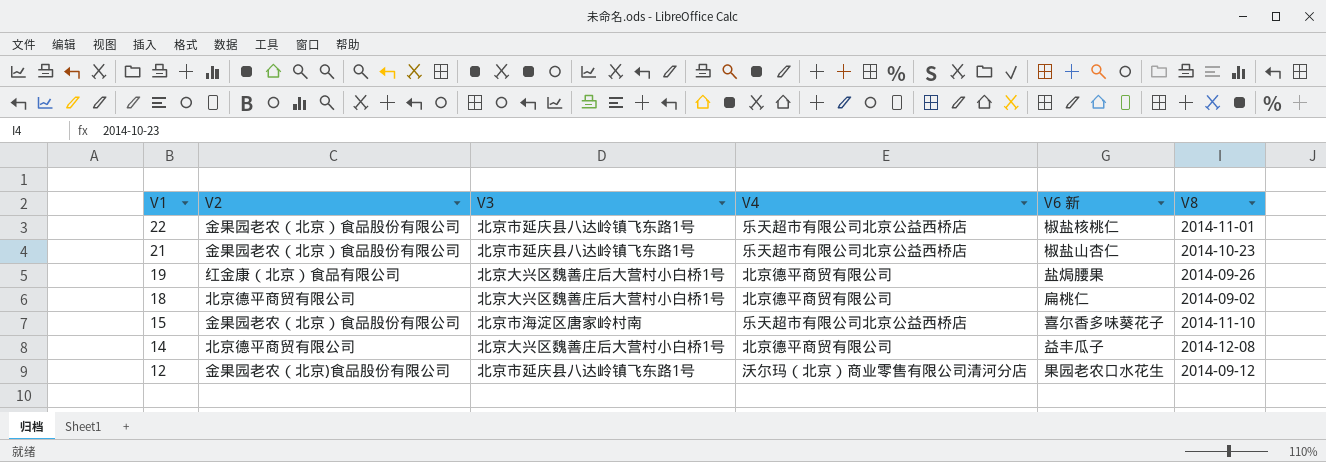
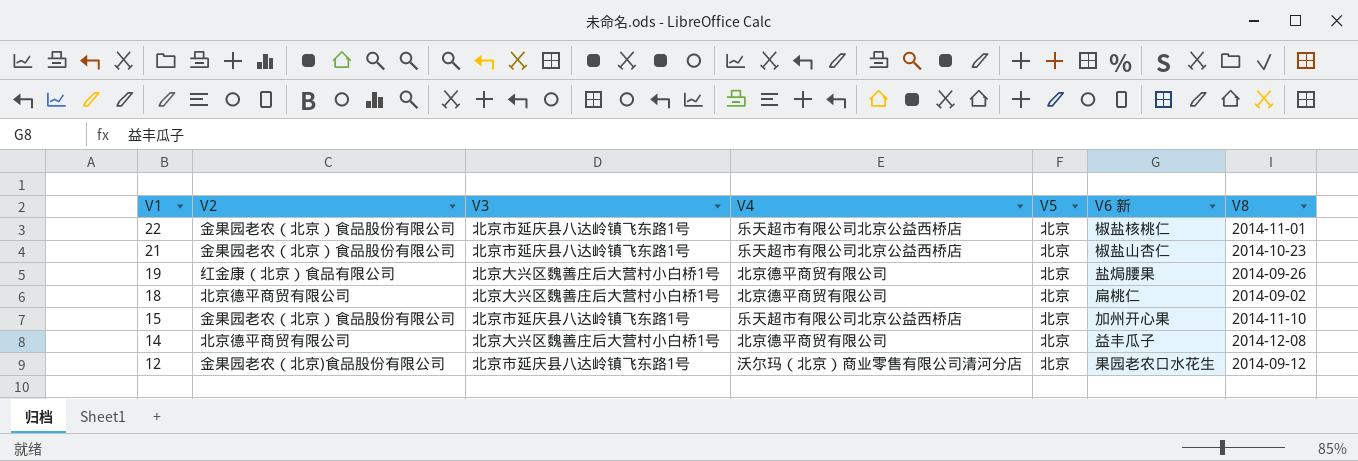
column V5 | position: none -> 5
15 | V3: 北京市海淀区唐家岭村南 -> 北京市延庆县八达岭镇飞东路1号
15 | V6 新: 喜尔香多味葵花子 -> 加州开心果

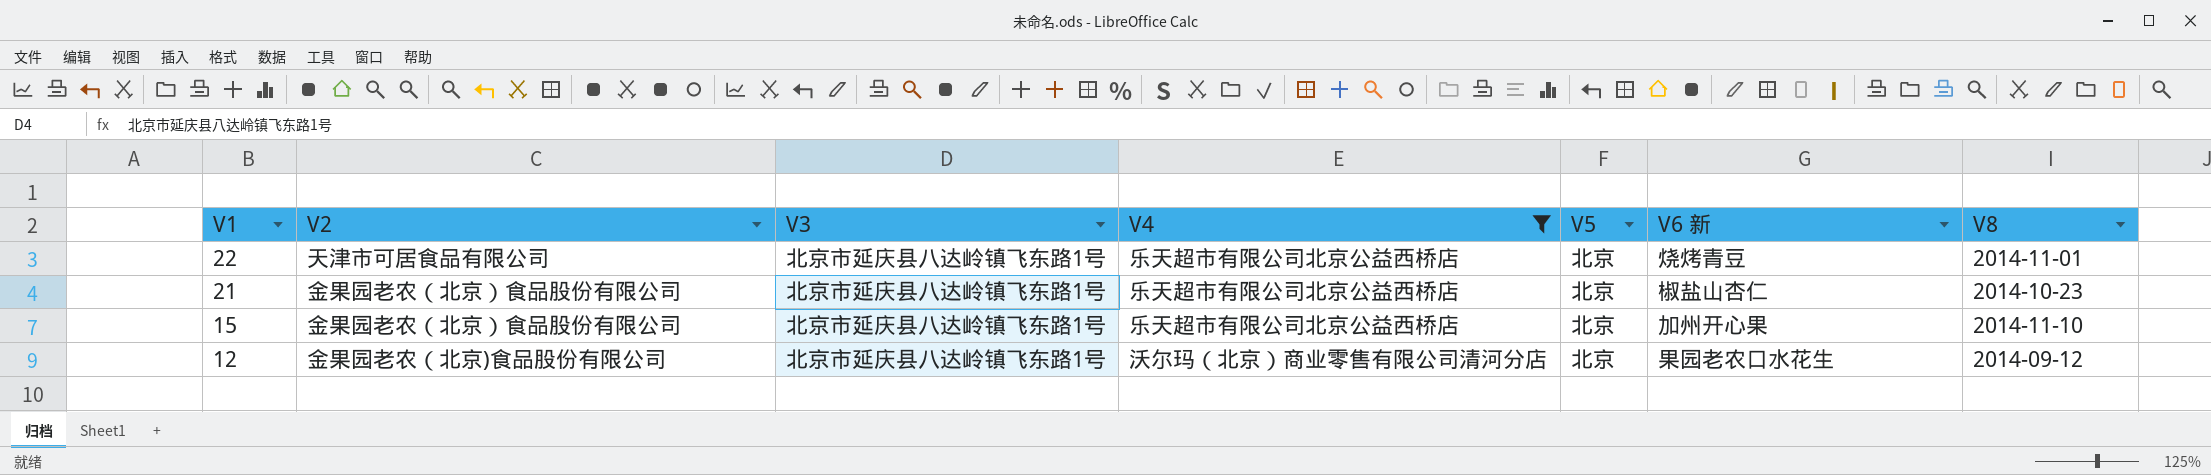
filter: none -> V4 != 北京德平商贸有限公司
22 | V2: 金果园老农（北京）食品股份有限公司 -> 天津市可居食品有限公司
22 | V6 新: 椒盐核桃仁 -> 烧烤青豆

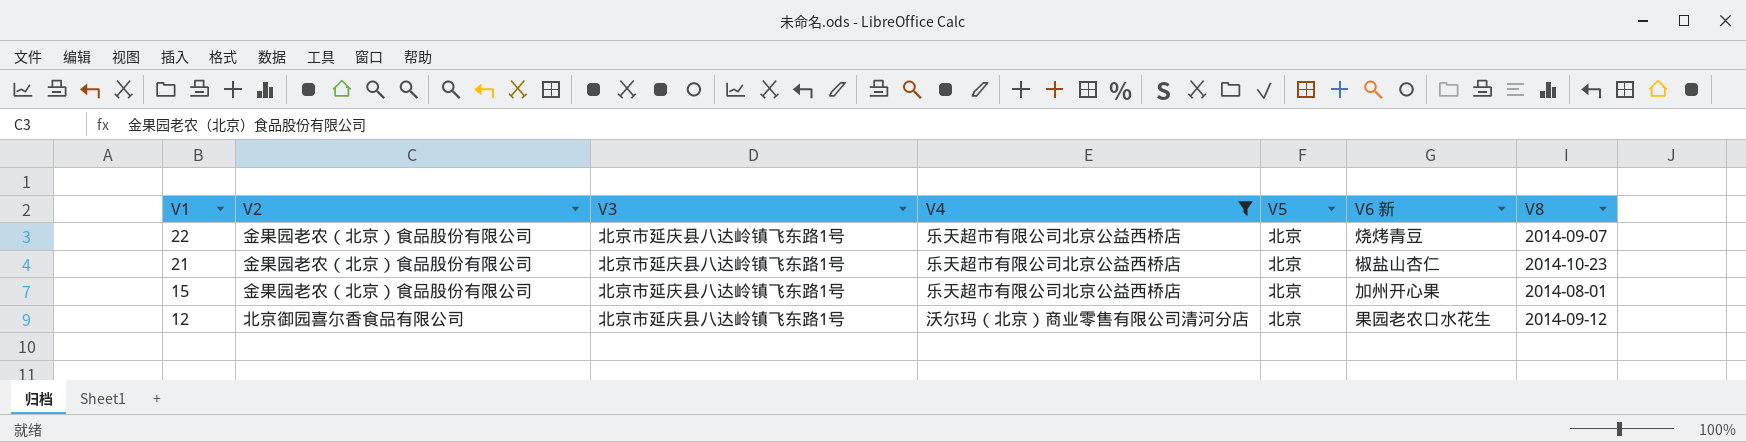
22 | V2: 天津市可居食品有限公司 -> 金果园老农（北京）食品股份有限公司
22 | V8: 2014-11-01 -> 2014-09-07
15 | V8: 2014-11-10 -> 2014-08-01
12 | V2: 金果园老农（北京)食品股份有限公司 -> 北京御园喜尔香食品有限公司

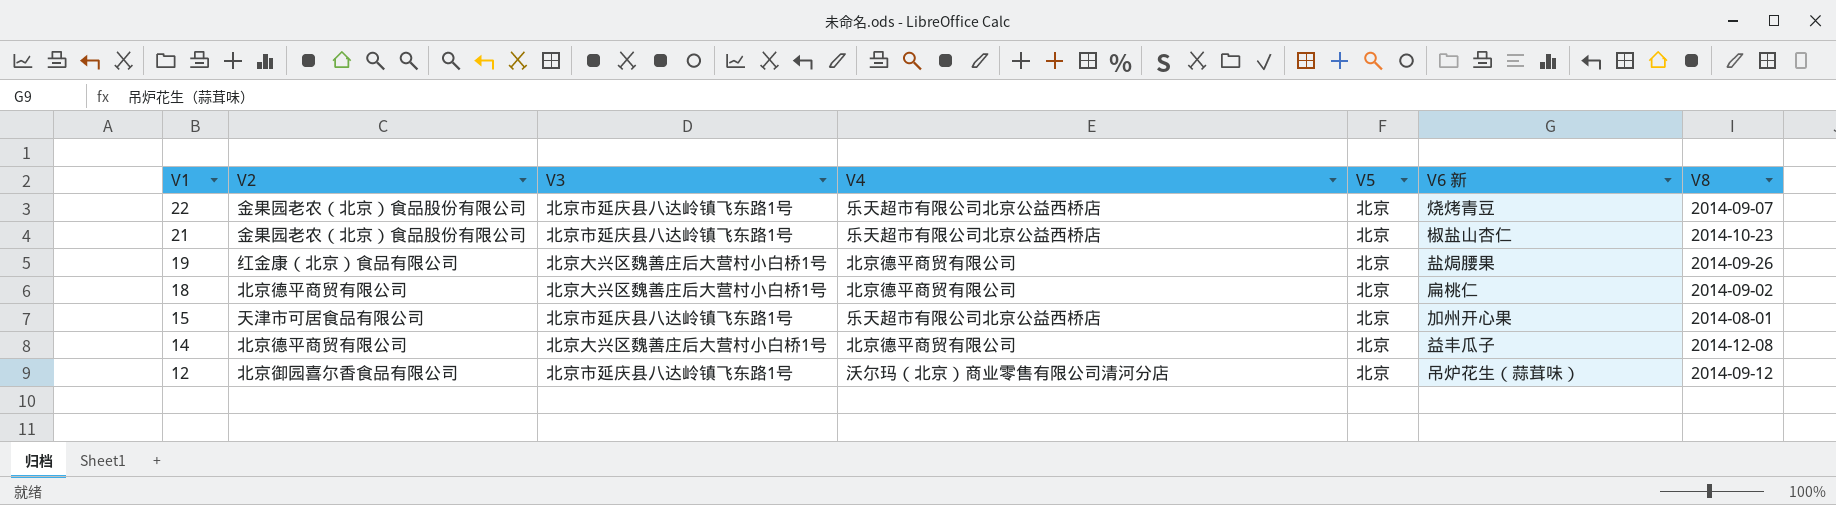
filter: V4 != 北京德平商贸有限公司 -> none
15 | V2: 金果园老农（北京）食品股份有限公司 -> 天津市可居食品有限公司
12 | V6 新: 果园老农口水花生 -> 吊炉花生（蒜茸味）

